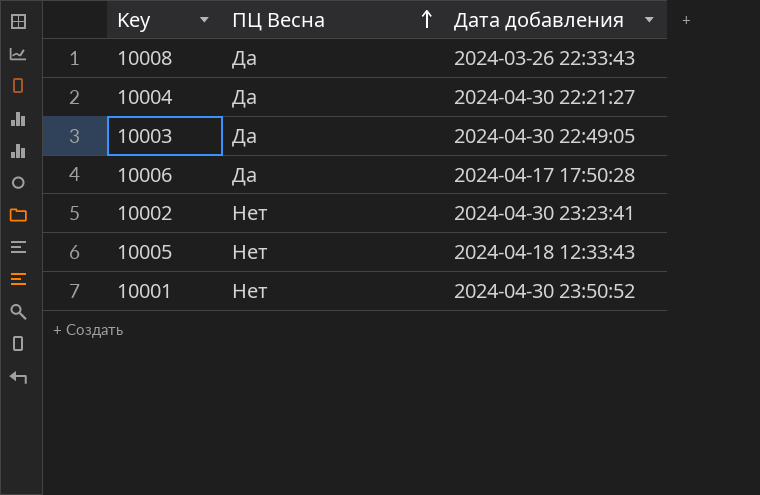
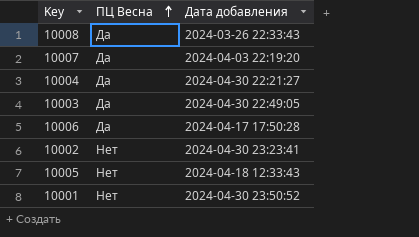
row 10007: none -> Да | 2024-04-03 22:19:20

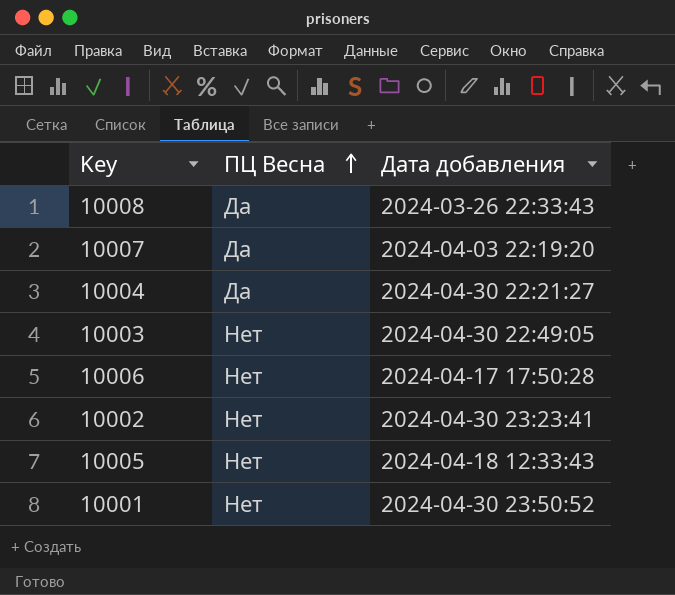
10003 | ПЦ Весна: Да -> Нет
10006 | ПЦ Весна: Да -> Нет

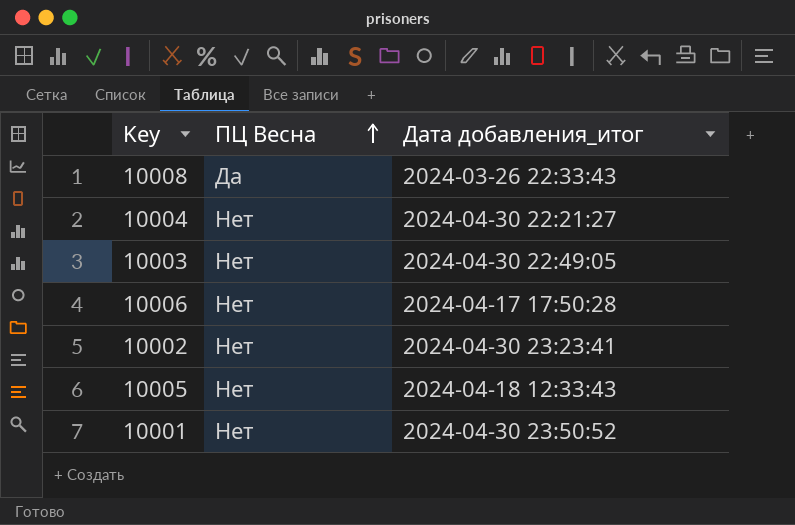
column name: Дата добавления -> Дата добавления_итог
row 10007: Да | 2024-04-03 22:19:20 -> none
10004 | ПЦ Весна: Да -> Нет

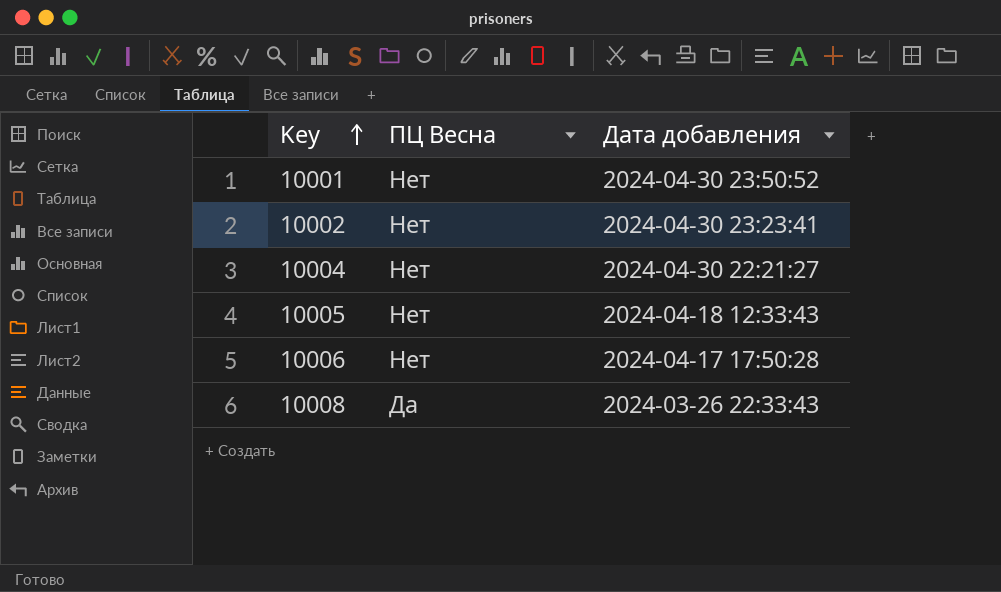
row order: ПЦ Весна ascending -> Key ascending
column name: Дата добавления_итог -> Дата добавления
row 10003: Нет | 2024-04-30 22:49:05 -> none

